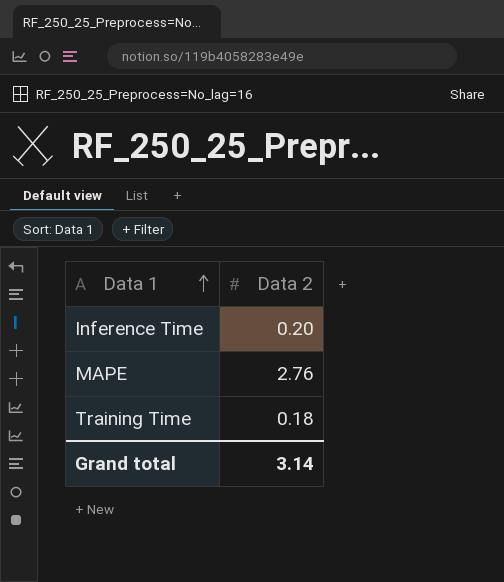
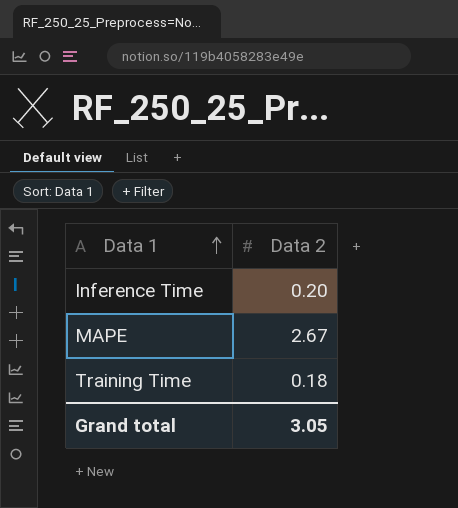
MAPE | Data 2: 2.76 -> 2.67
Grand total | Data 2: 3.14 -> 3.05

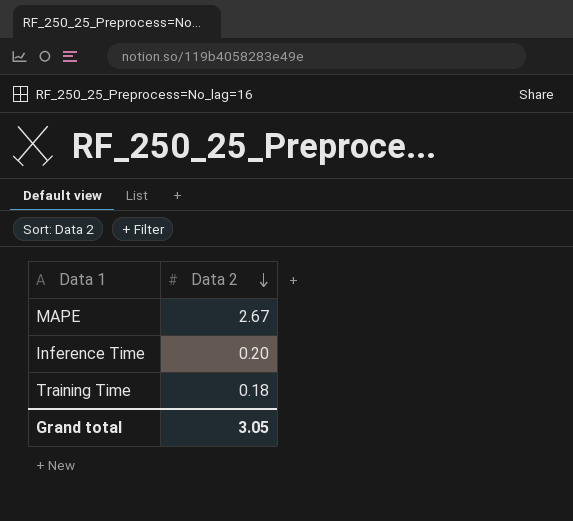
row order: Data 1 ascending -> Data 2 descending

